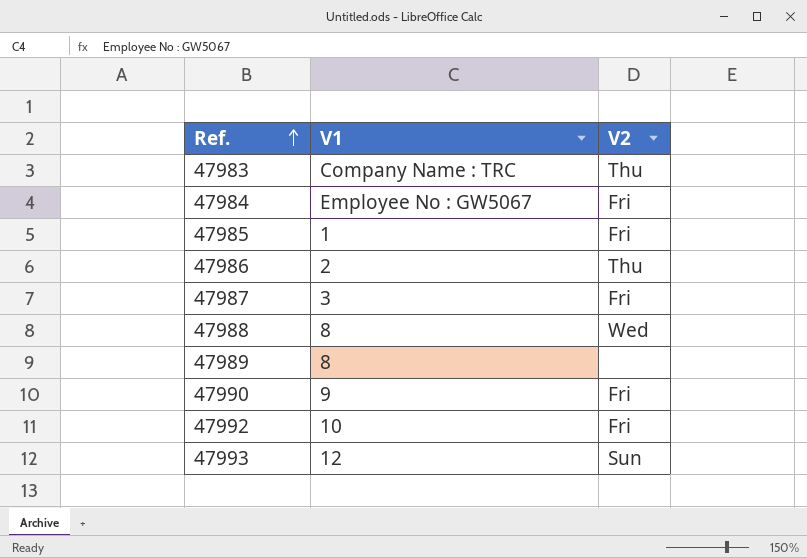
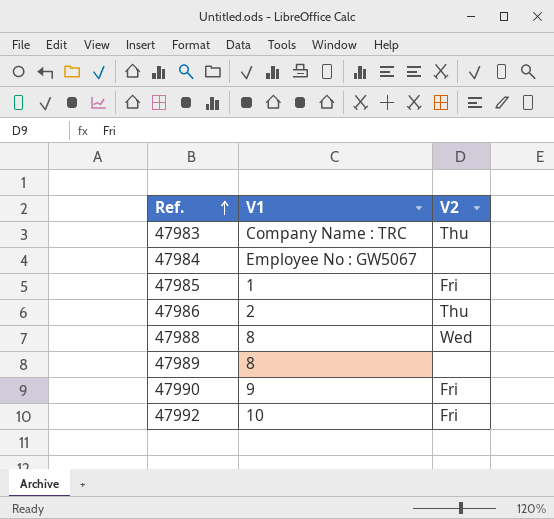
row 47987: 3 | Fri -> none
row 47993: 12 | Sun -> none
47984 | V2: Fri -> none

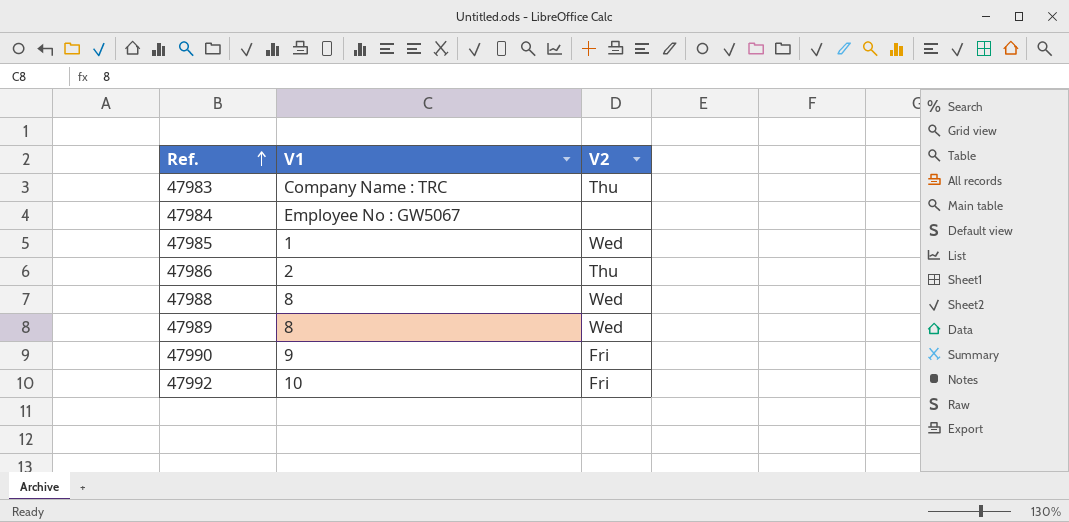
47985 | V2: Fri -> Wed
47989 | V2: none -> Wed

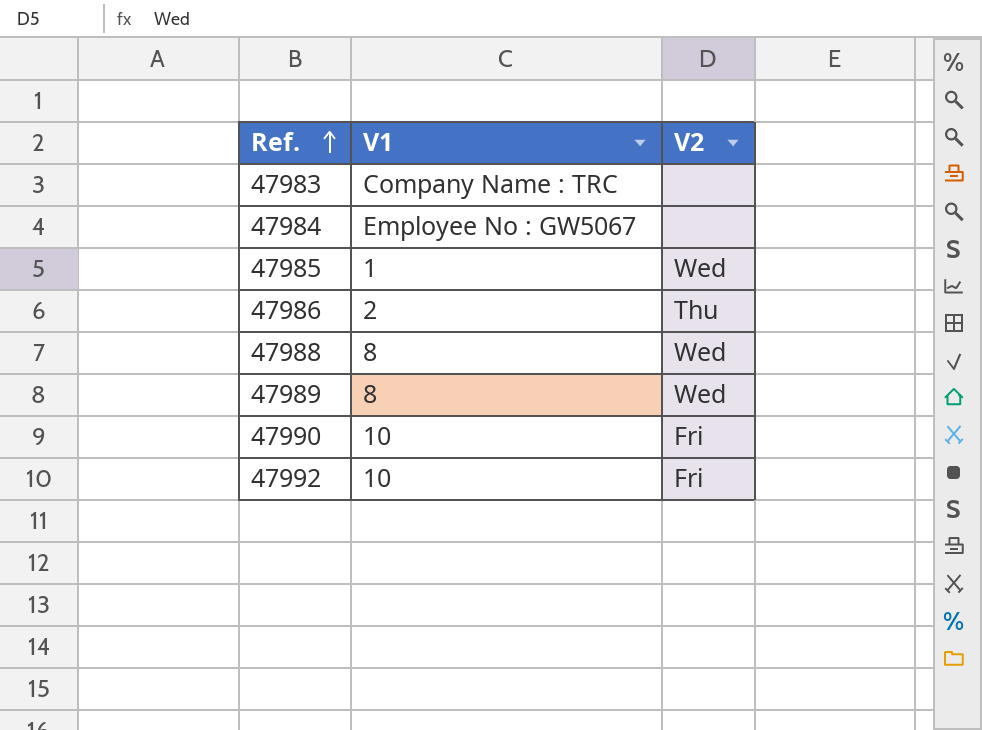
47983 | V2: Thu -> none
47990 | V1: 9 -> 10

